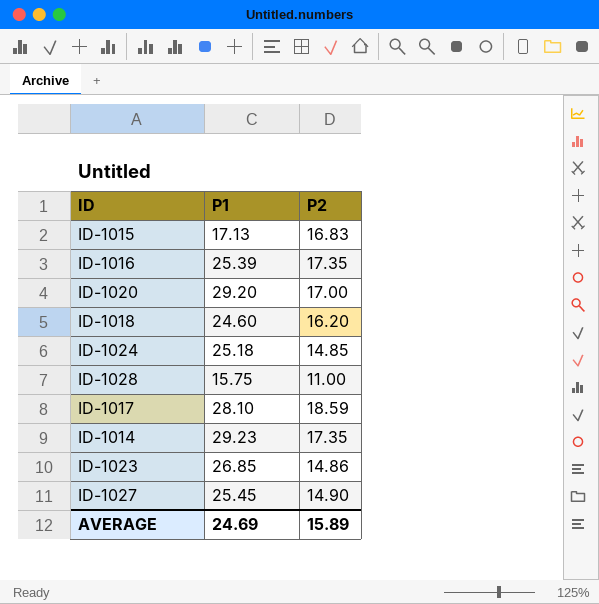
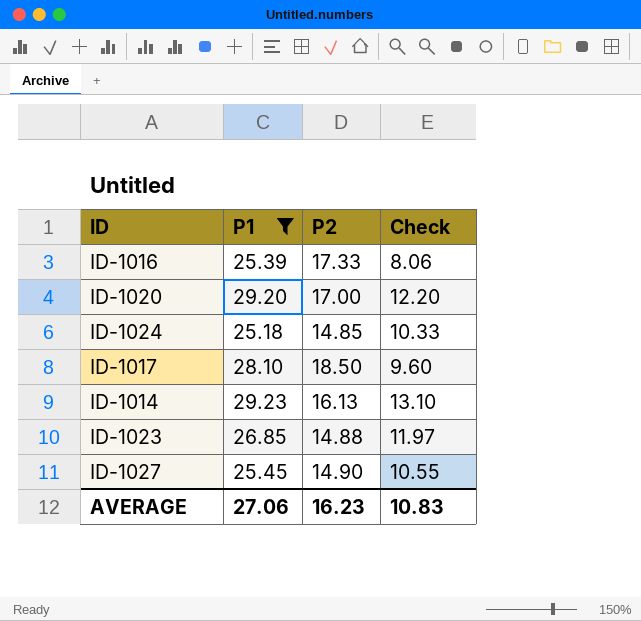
filter: none -> P1 >= 25.18
column Check | formula: none -> [P1] - [P2]
ID-1016 | P2: 17.35 -> 17.33
ID-1017 | P2: 18.59 -> 18.50
ID-1014 | P2: 17.35 -> 16.13
ID-1023 | P2: 14.86 -> 14.88
AVERAGE | P1: 24.69 -> 27.06
AVERAGE | P2: 15.89 -> 16.23

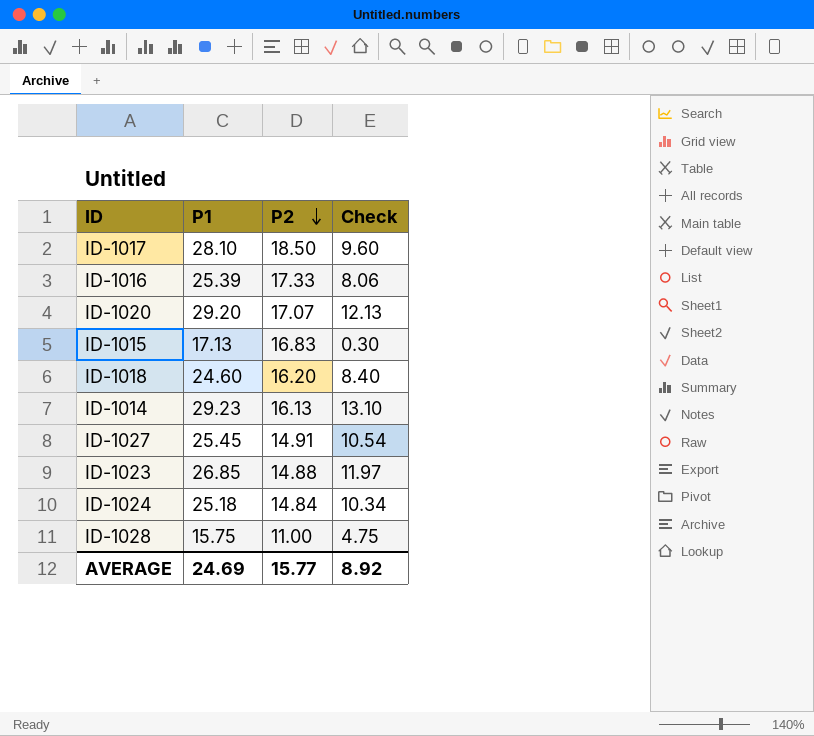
filter: P1 >= 25.18 -> none
row order: none -> P2 descending
ID-1020 | P2: 17.00 -> 17.07
ID-1020 | Check: 12.20 -> 12.13
ID-1027 | P2: 14.90 -> 14.91
ID-1027 | Check: 10.55 -> 10.54
ID-1024 | P2: 14.85 -> 14.84
ID-1024 | Check: 10.33 -> 10.34
AVERAGE | P1: 27.06 -> 24.69
AVERAGE | P2: 16.23 -> 15.77
AVERAGE | Check: 10.83 -> 8.92

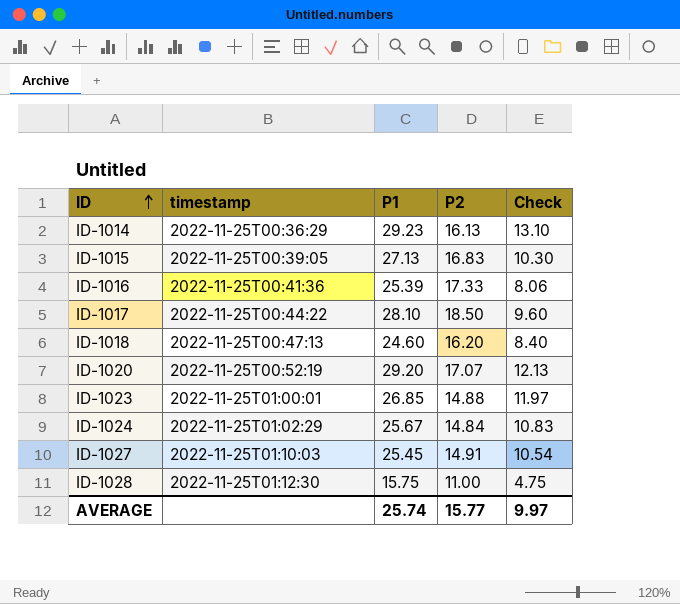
row order: P2 descending -> ID ascending
column timestamp | position: none -> 2
ID-1015 | P1: 17.13 -> 27.13
ID-1015 | Check: 0.30 -> 10.30
ID-1024 | P1: 25.18 -> 25.67
ID-1024 | Check: 10.34 -> 10.83
AVERAGE | P1: 24.69 -> 25.74
AVERAGE | Check: 8.92 -> 9.97

